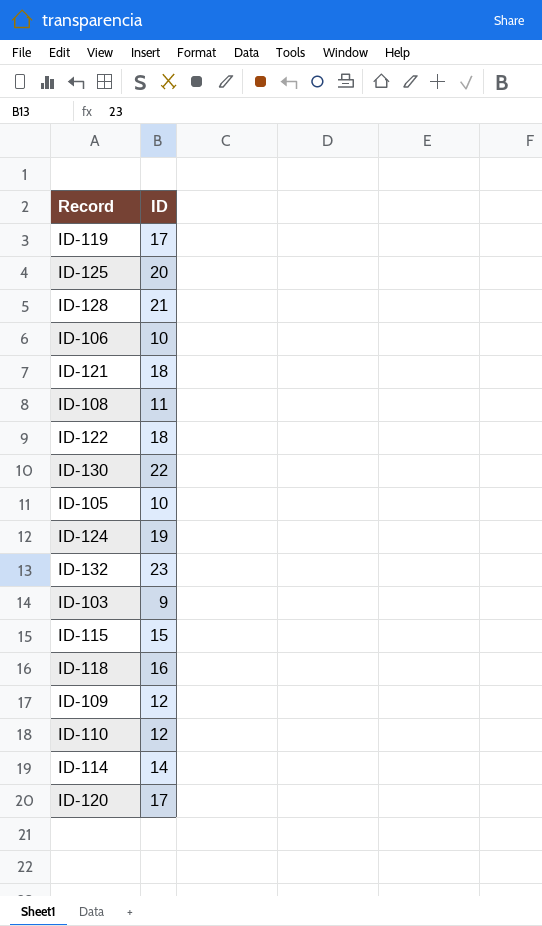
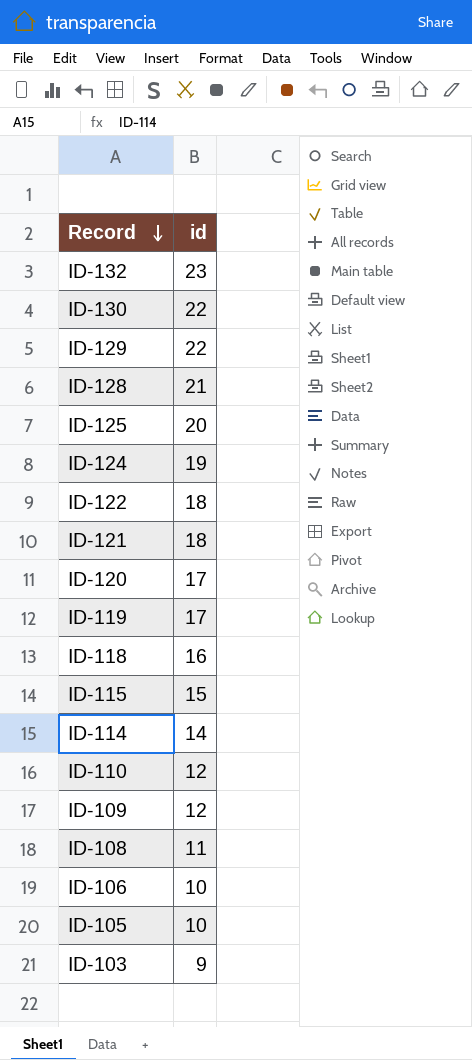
row order: none -> Record descending
column name: ID -> id
row ID-129: none -> 22

